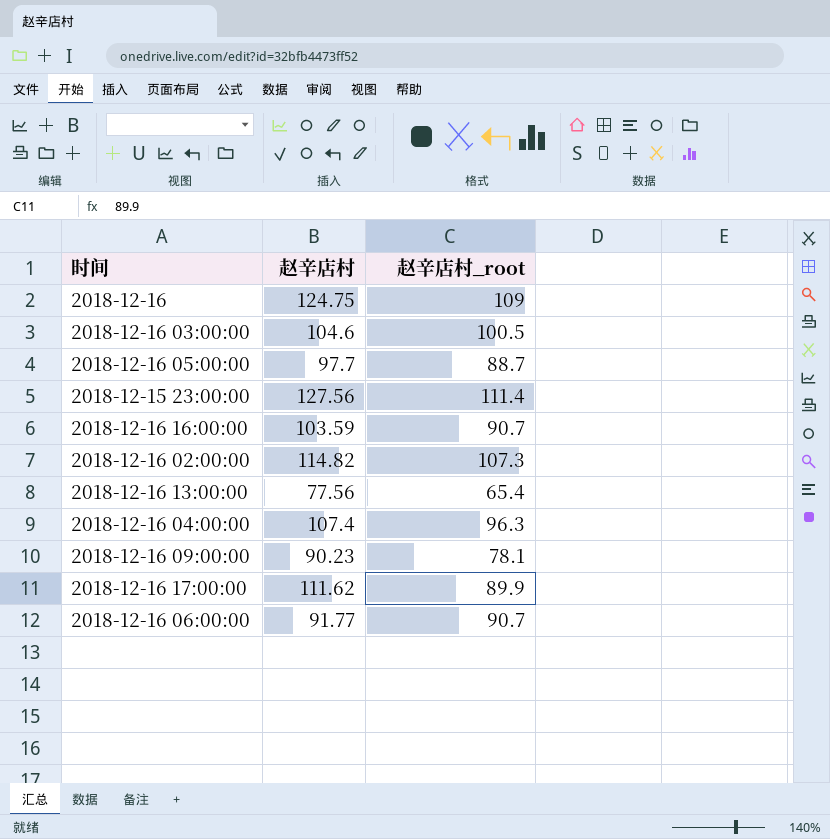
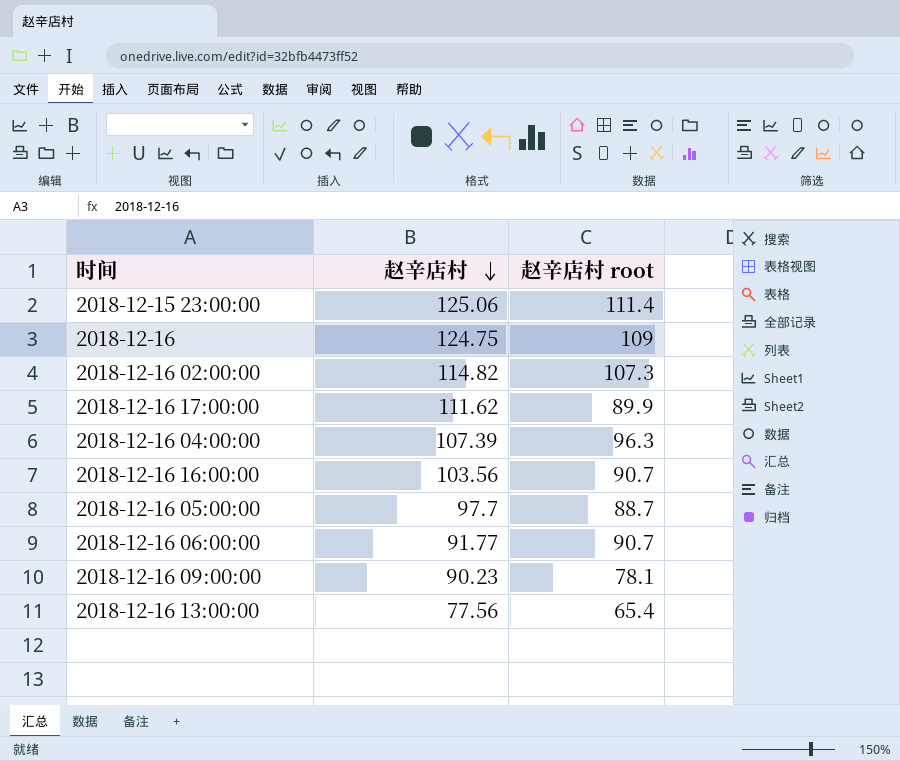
row order: none -> 赵辛店村 descending
column name: 赵辛店村_root -> 赵辛店村 root
row 2018-12-16 03:00:00: 104.6 | 100.5 -> none
2018-12-15 23:00:00 | 赵辛店村: 127.56 -> 125.06
2018-12-16 04:00:00 | 赵辛店村: 107.4 -> 107.39
2018-12-16 16:00:00 | 赵辛店村: 103.59 -> 103.56

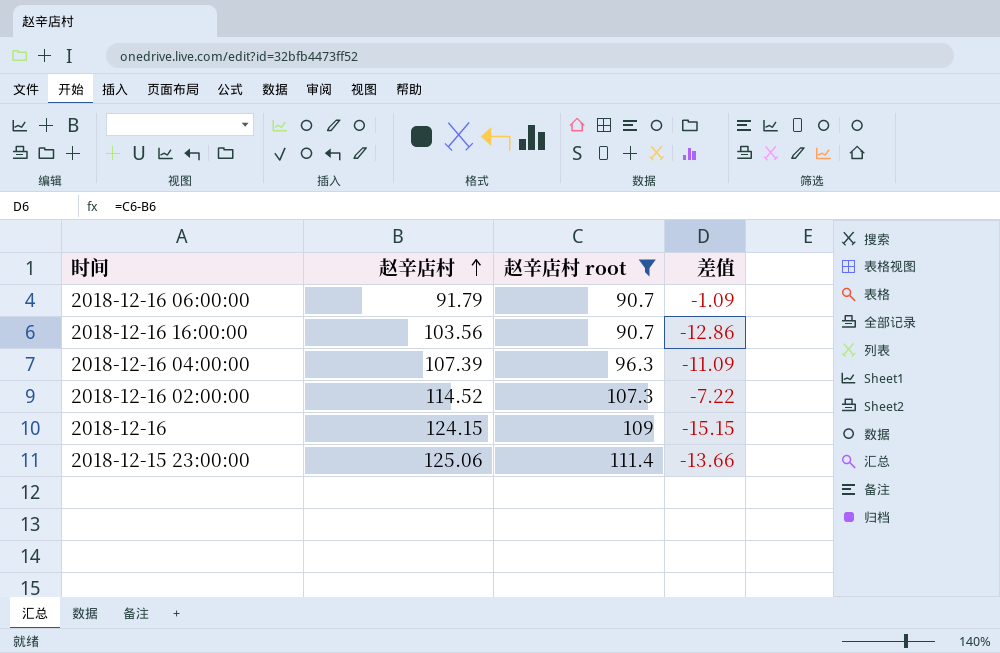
filter: none -> 赵辛店村 root >= 90.7
row order: 赵辛店村 descending -> 赵辛店村 ascending
column 差值 | formula: none -> [赵辛店村 root] - [赵辛店村]
2018-12-16 06:00:00 | 赵辛店村: 91.77 -> 91.79
2018-12-16 02:00:00 | 赵辛店村: 114.82 -> 114.52
2018-12-16 | 赵辛店村: 124.75 -> 124.15

